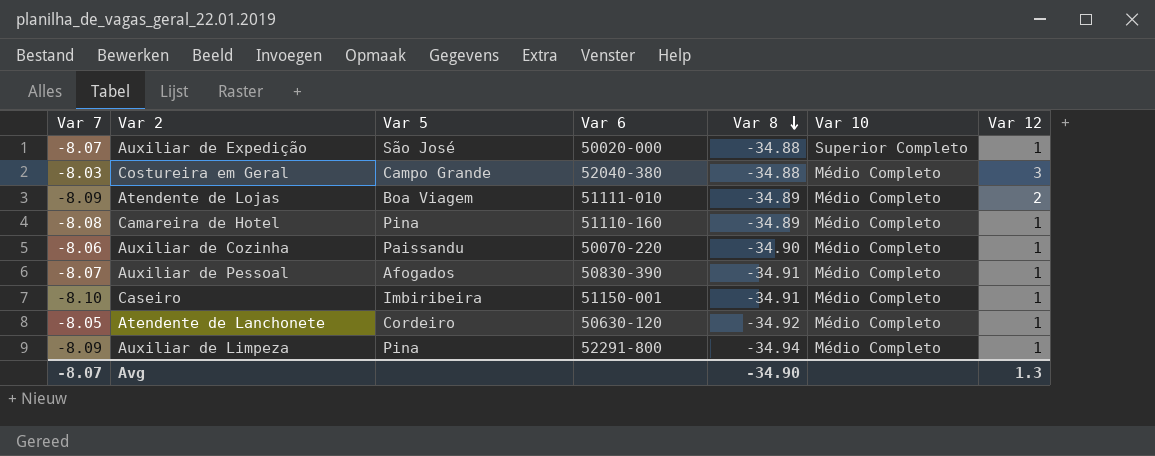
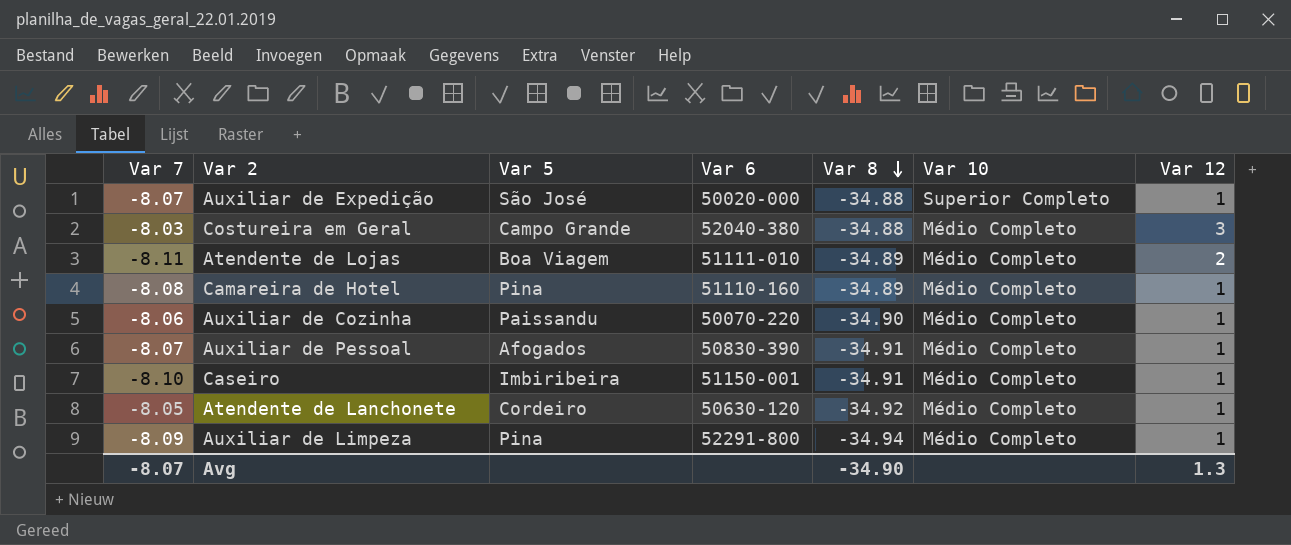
Atendente de Lojas | Var 7: -8.09 -> -8.11

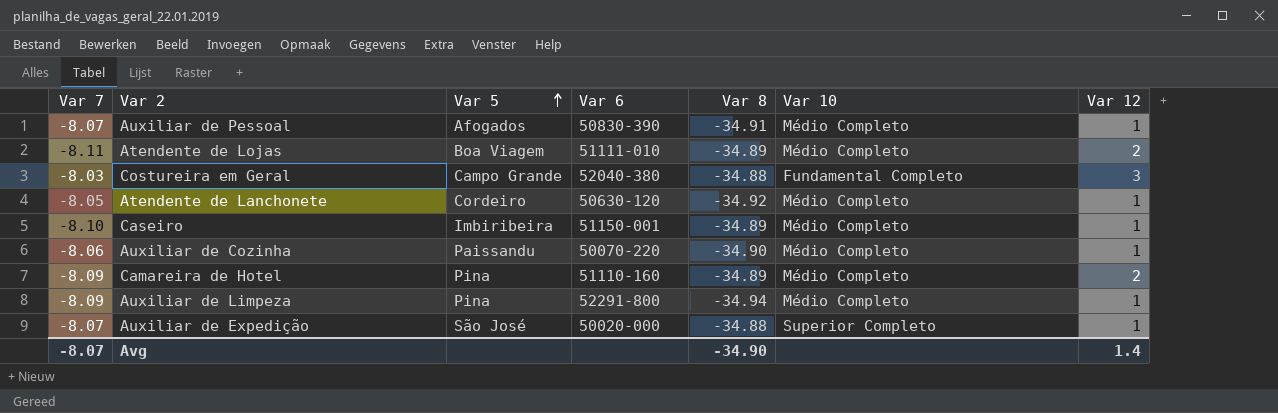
row order: Var 8 descending -> Var 5 ascending
Costureira em Geral | Var 10: Médio Completo -> Fundamental Completo
Caseiro | Var 8: -34.91 -> -34.89
Camareira de Hotel | Var 7: -8.08 -> -8.09
Camareira de Hotel | Var 12: 1 -> 2
Avg | Var 12: 1.3 -> 1.4

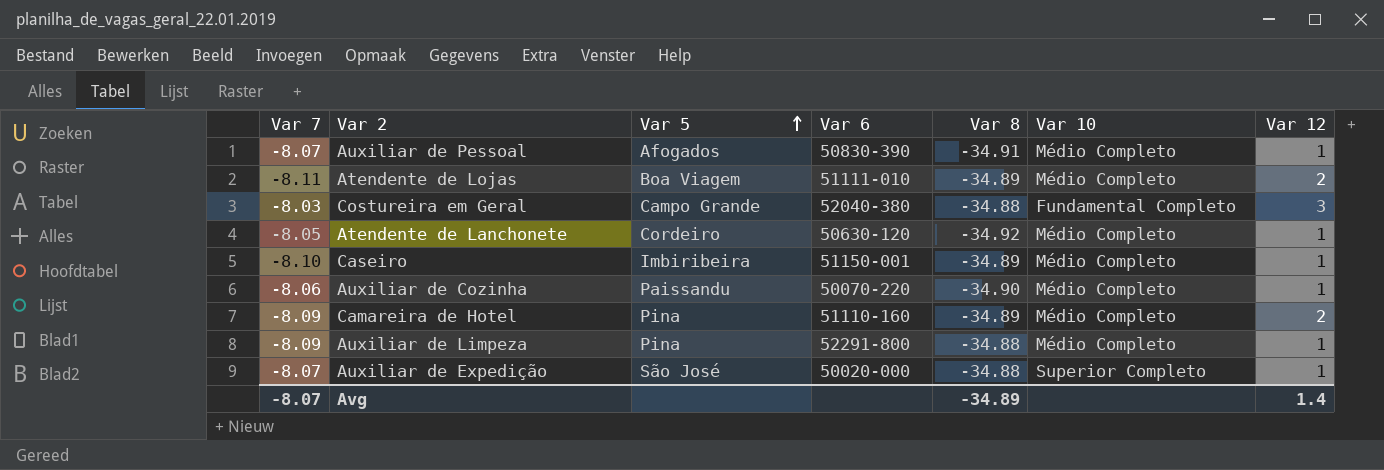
Auxiliar de Limpeza | Var 8: -34.94 -> -34.88
Avg | Var 8: -34.90 -> -34.89

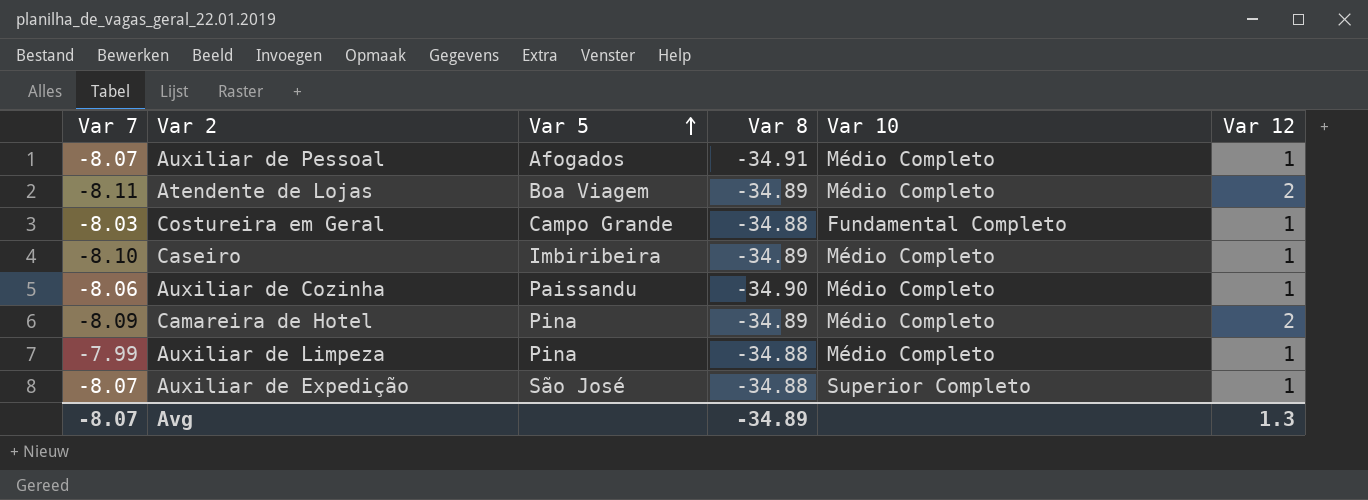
column Var 6 | position: 4 -> none
row Atendente de Lanchonete: -8.05 | Cordeiro | 50630-120 | -34.92 | Médio Completo | 1 -> none
Costureira em Geral | Var 12: 3 -> 1
Auxiliar de Limpeza | Var 7: -8.09 -> -7.99
Avg | Var 12: 1.4 -> 1.3

